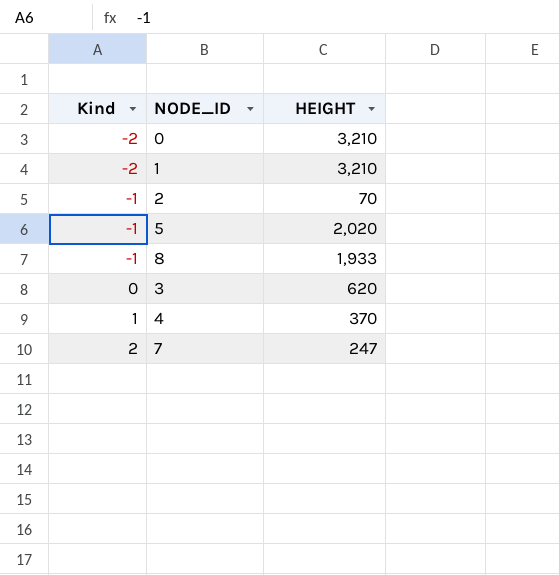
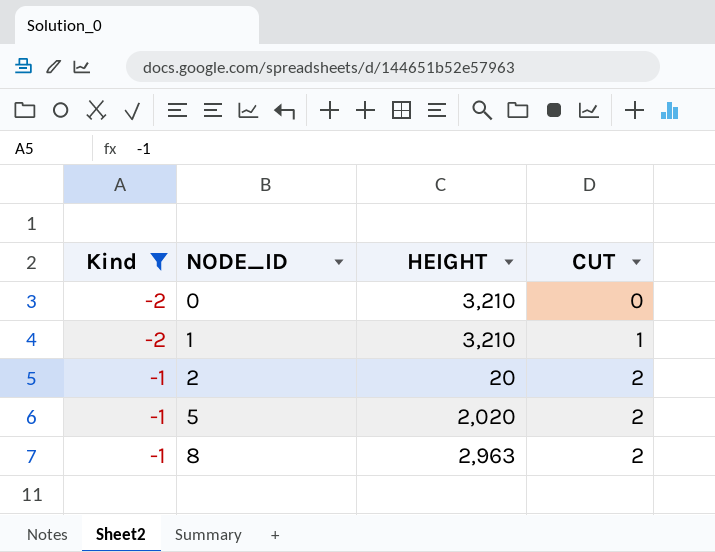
filter: none -> Kind <= -1
column CUT | position: none -> 4
2 | HEIGHT: 70 -> 20
8 | HEIGHT: 1,933 -> 2,963

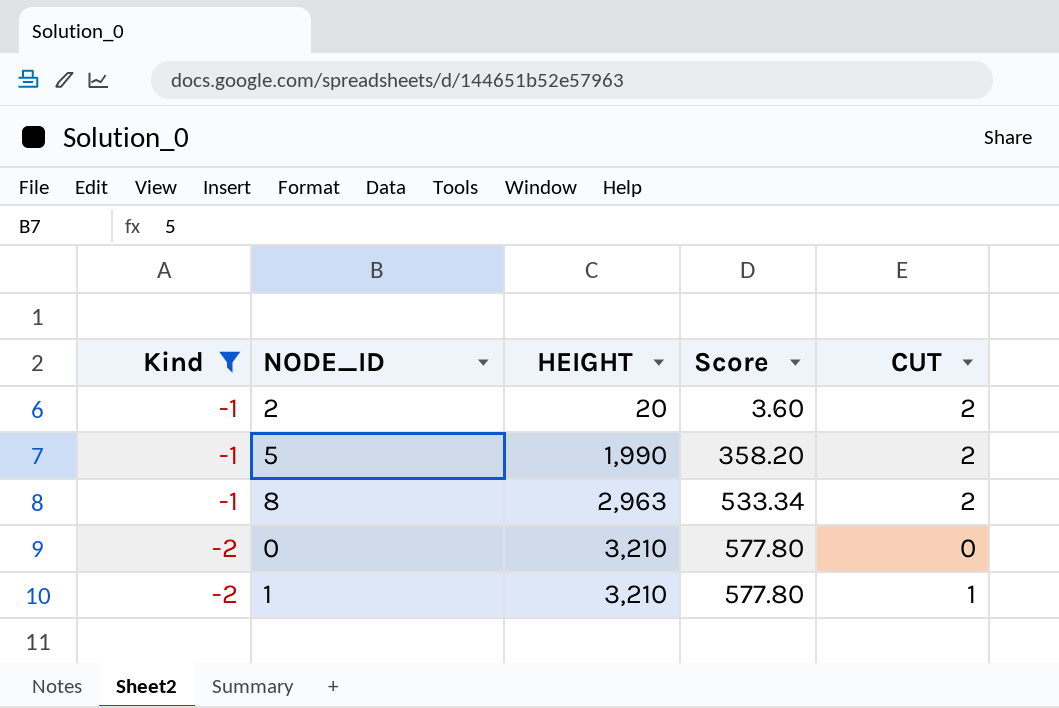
row order: Kind ascending -> Kind descending
column Score | formula: none -> [HEIGHT] * 0.18
5 | HEIGHT: 2,020 -> 1,990

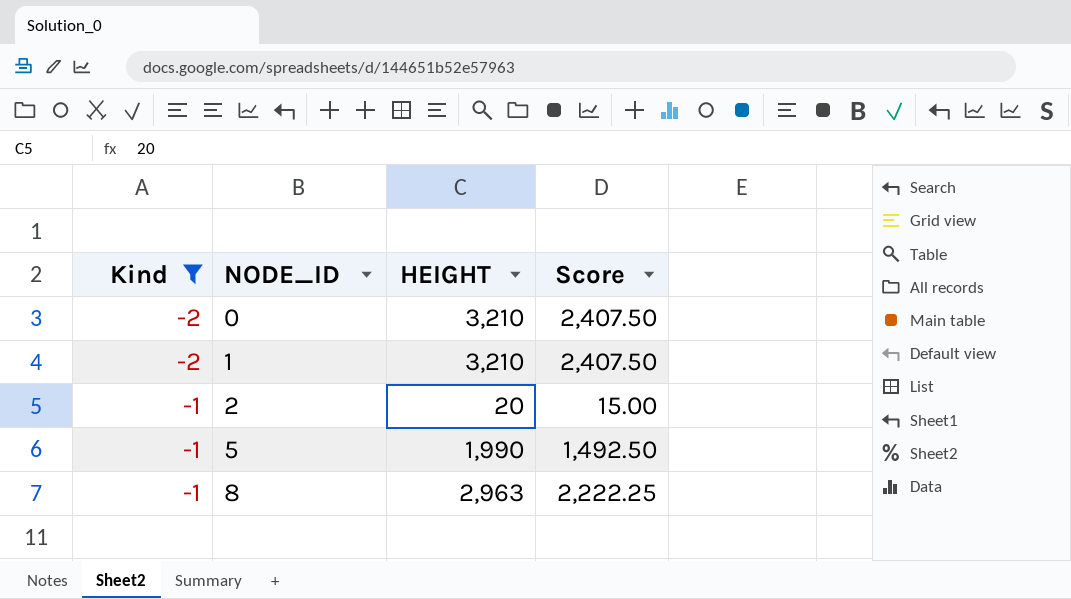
row order: Kind descending -> Kind ascending
column CUT | position: 5 -> none
column Score | formula: [HEIGHT] * 0.18 -> [HEIGHT] * 0.75

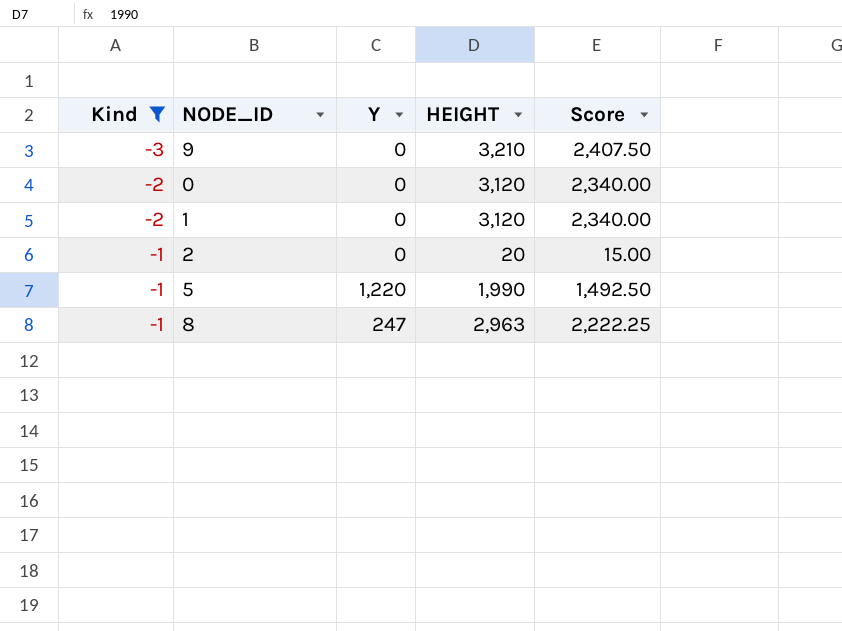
column Y | position: none -> 3
row 9: none -> -3 | 0 | 3,210 | 2,407.50
0 | HEIGHT: 3,210 -> 3,120
0 | Score: 2,407.50 -> 2,340.00
1 | HEIGHT: 3,210 -> 3,120
1 | Score: 2,407.50 -> 2,340.00

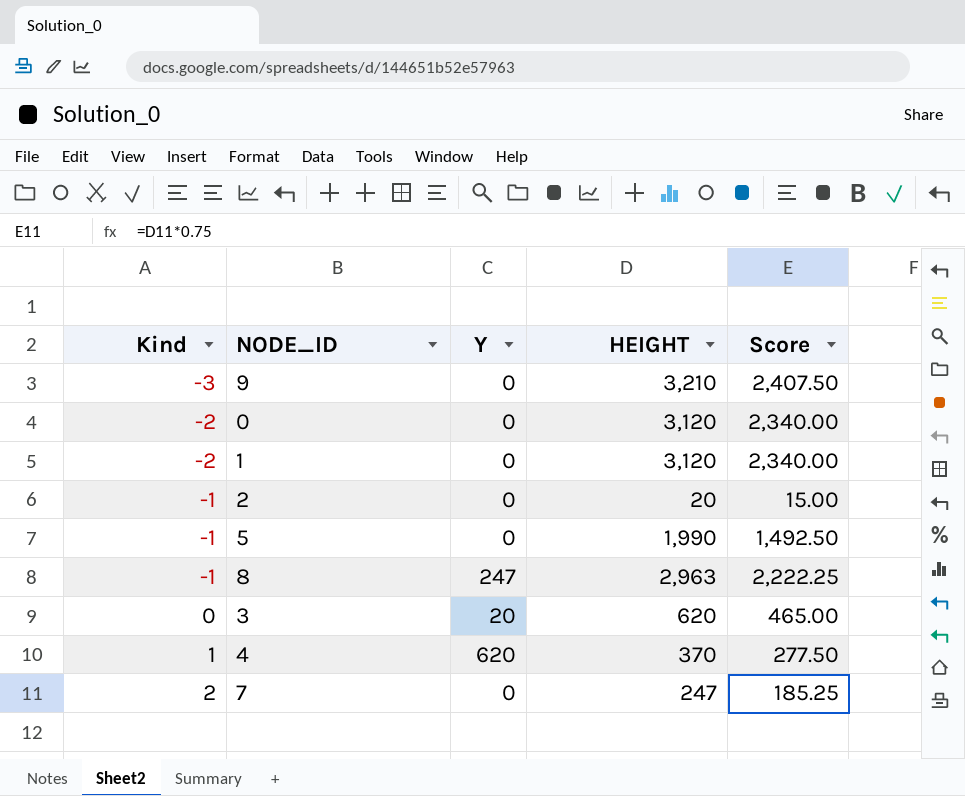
filter: Kind <= -1 -> none
5 | Y: 1,220 -> 0

